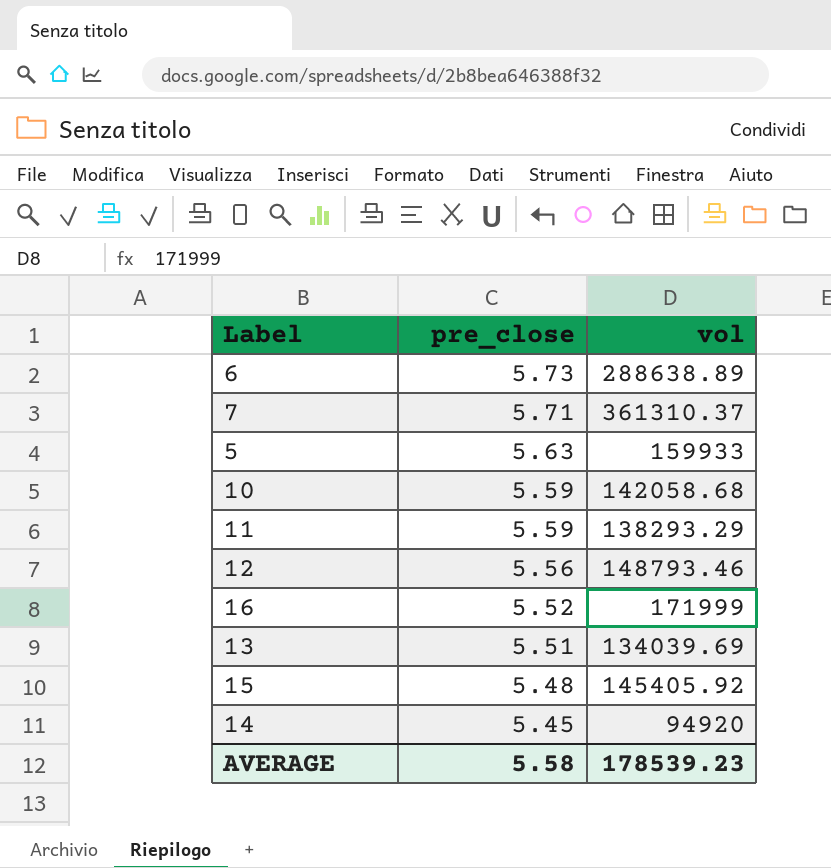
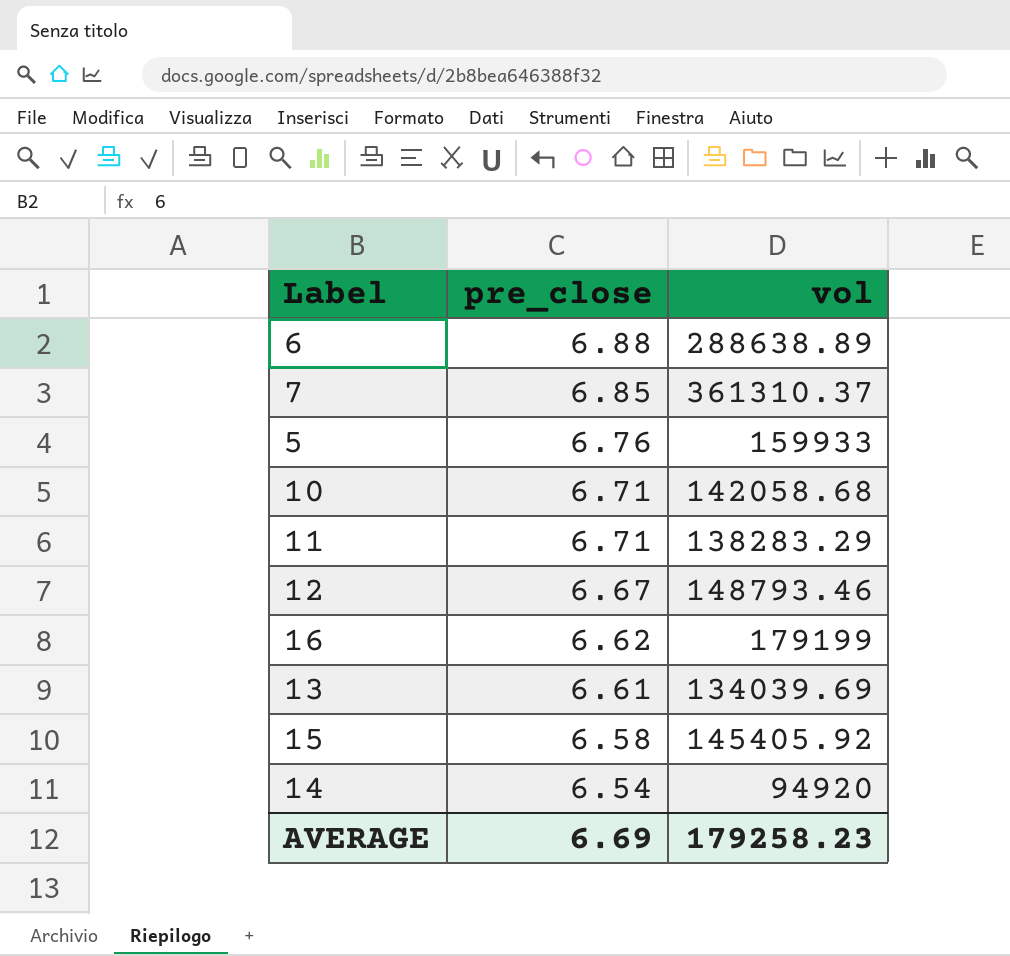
6 | pre_close: 5.73 -> 6.88
7 | pre_close: 5.71 -> 6.85
5 | pre_close: 5.63 -> 6.76
10 | pre_close: 5.59 -> 6.71
11 | pre_close: 5.59 -> 6.71
11 | vol: 138293.29 -> 138283.29
12 | pre_close: 5.56 -> 6.67
16 | pre_close: 5.52 -> 6.62
16 | vol: 171999 -> 179199
13 | pre_close: 5.51 -> 6.61
15 | pre_close: 5.48 -> 6.58
14 | pre_close: 5.45 -> 6.54
AVERAGE | pre_close: 5.58 -> 6.69
AVERAGE | vol: 178539.23 -> 179258.23

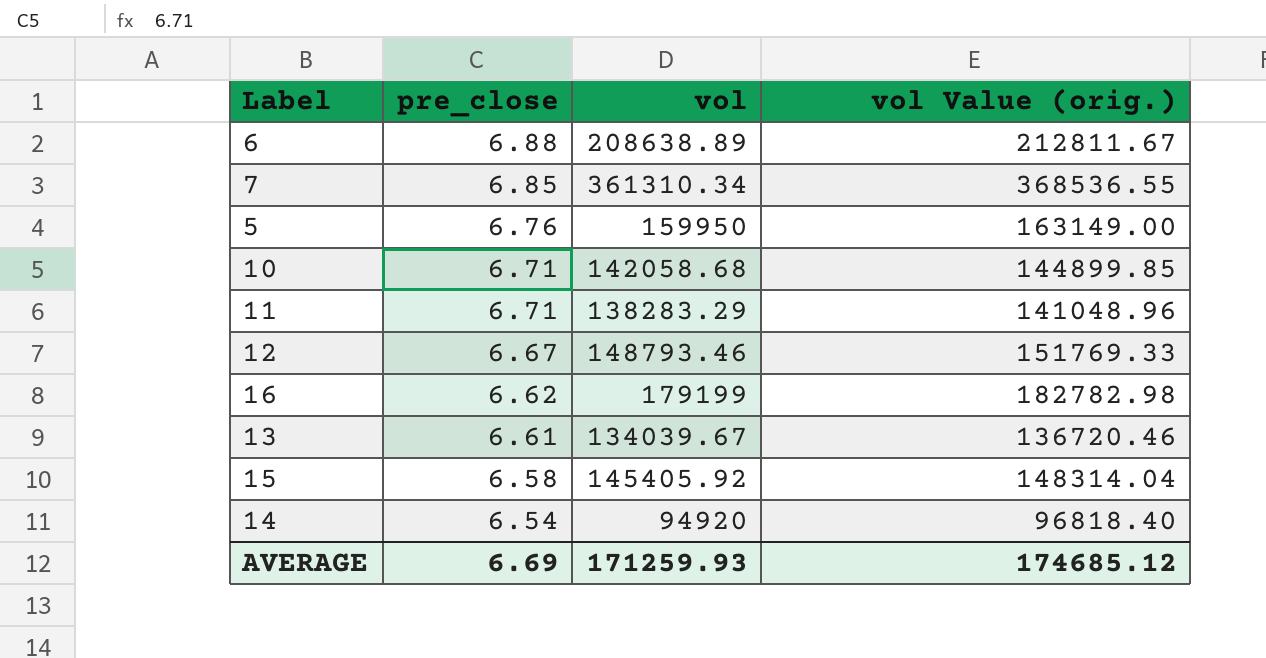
column vol Value (orig.) | formula: none -> [vol] * 1.02
6 | vol: 288638.89 -> 208638.89
7 | vol: 361310.37 -> 361310.34
5 | vol: 159933 -> 159950
13 | vol: 134039.69 -> 134039.67
AVERAGE | vol: 179258.23 -> 171259.93

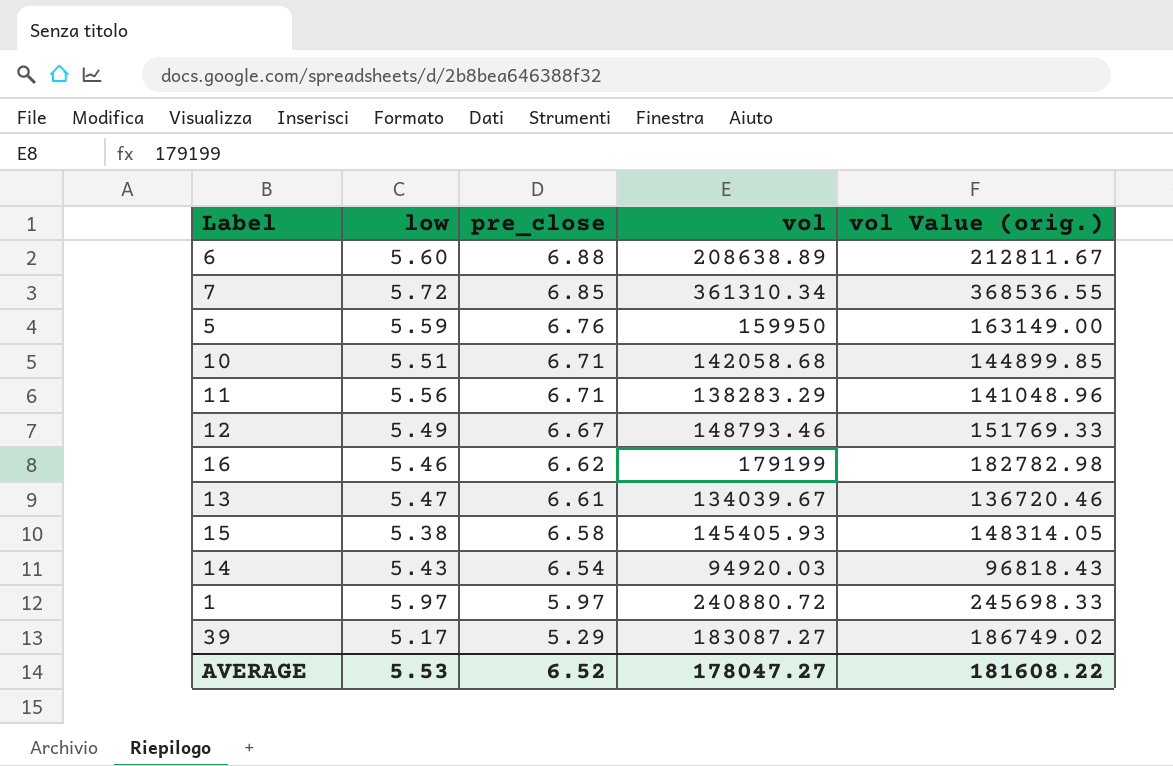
column low | position: none -> 2
15 | vol: 145405.92 -> 145405.93
15 | vol Value (orig.): 148314.04 -> 148314.05
14 | vol: 94920 -> 94920.03
14 | vol Value (orig.): 96818.40 -> 96818.43
row 1: none -> 5.97 | 5.97 | 240880.72 | 245698.33
row 39: none -> 5.17 | 5.29 | 183087.27 | 186749.02
AVERAGE | pre_close: 6.69 -> 6.52
AVERAGE | vol: 171259.93 -> 178047.27
AVERAGE | vol Value (orig.): 174685.12 -> 181608.22

